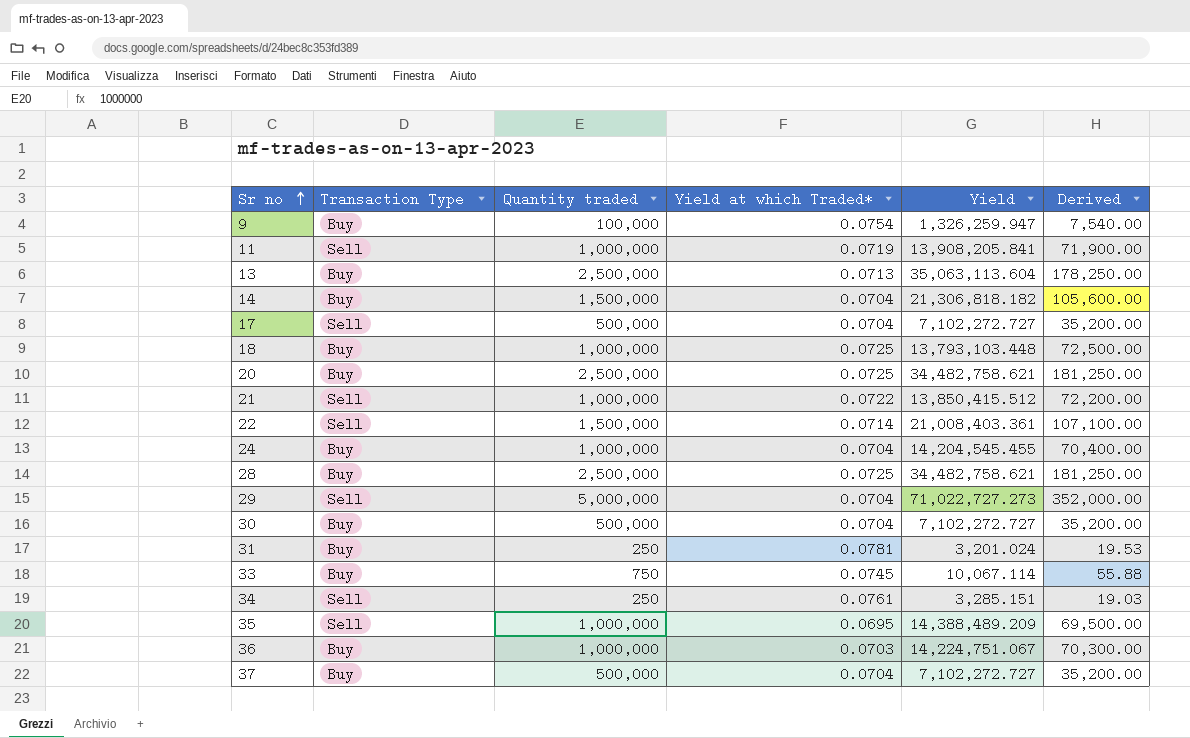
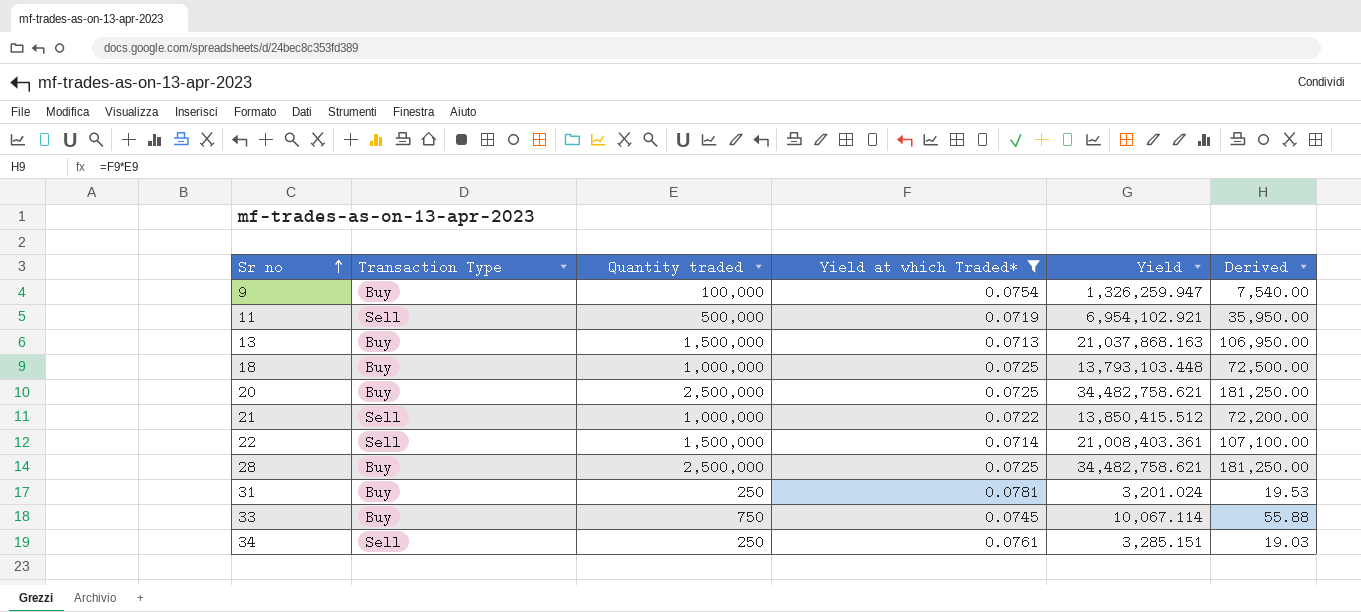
filter: none -> Yield at which Traded* >= 0.0713
11 | Quantity traded: 1,000,000 -> 500,000
11 | Yield: 13,908,205.841 -> 6,954,102.921
11 | Derived: 71,900.00 -> 35,950.00
13 | Quantity traded: 2,500,000 -> 1,500,000
13 | Yield: 35,063,113.604 -> 21,037,868.163
13 | Derived: 178,250.00 -> 106,950.00

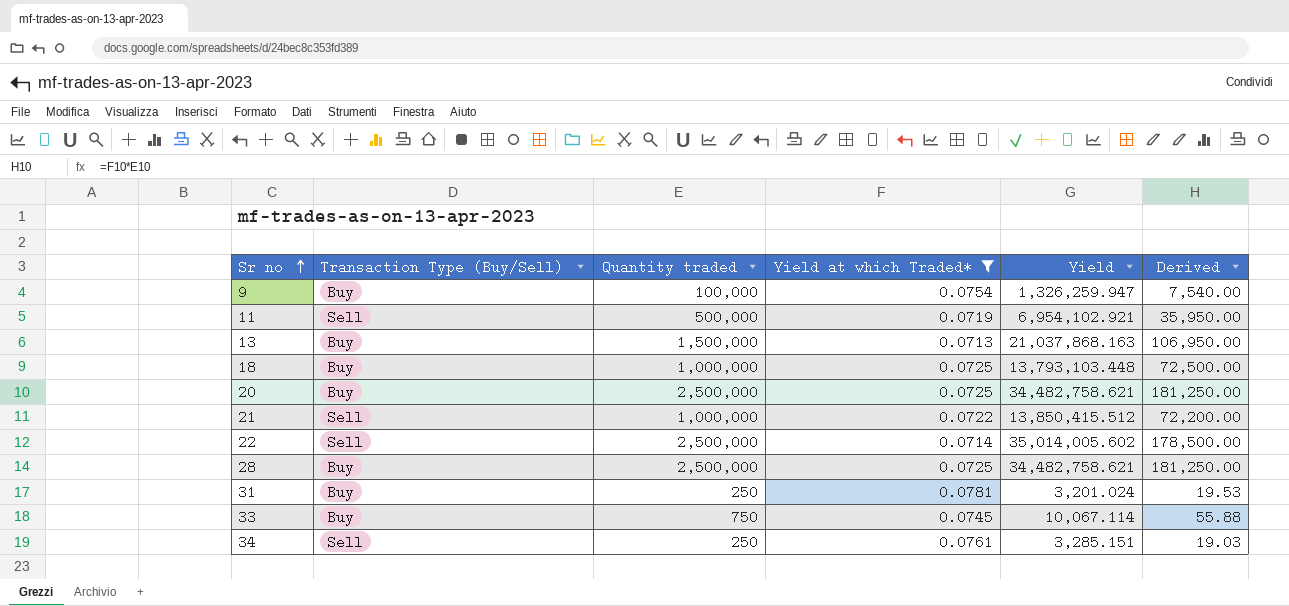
column name: Transaction Type -> Transaction Type (Buy/Sell)
22 | Quantity traded: 1,500,000 -> 2,500,000
22 | Yield: 21,008,403.361 -> 35,014,005.602
22 | Derived: 107,100.00 -> 178,500.00

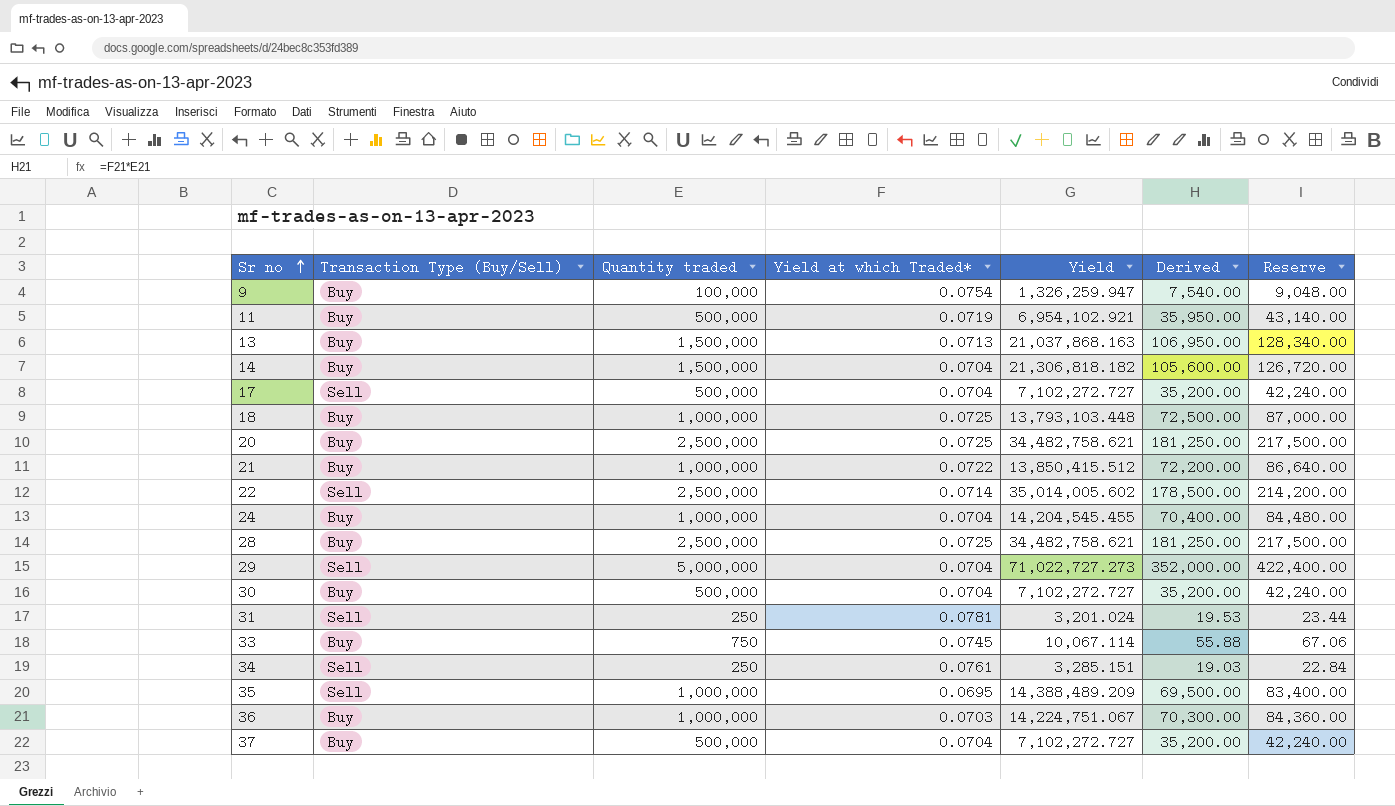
filter: Yield at which Traded* >= 0.0713 -> none
column Reserve | formula: none -> [Derived] * 1.2
11 | Transaction Type (Buy/Sell): Sell -> Buy
21 | Transaction Type (Buy/Sell): Sell -> Buy
31 | Transaction Type (Buy/Sell): Buy -> Sell

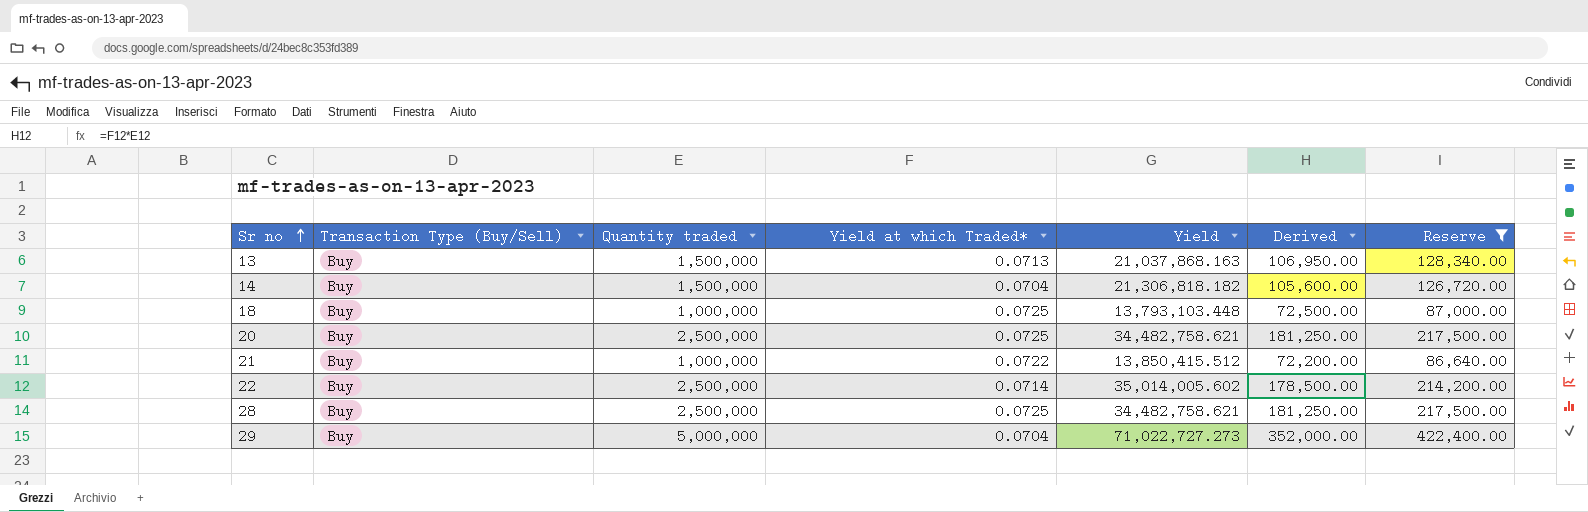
filter: none -> Reserve >= 86,640.00
22 | Transaction Type (Buy/Sell): Sell -> Buy
29 | Transaction Type (Buy/Sell): Sell -> Buy

